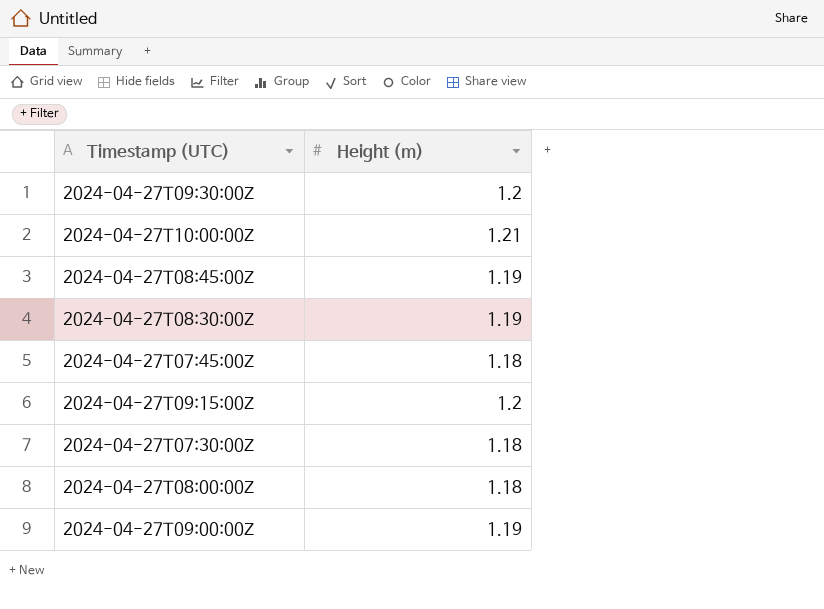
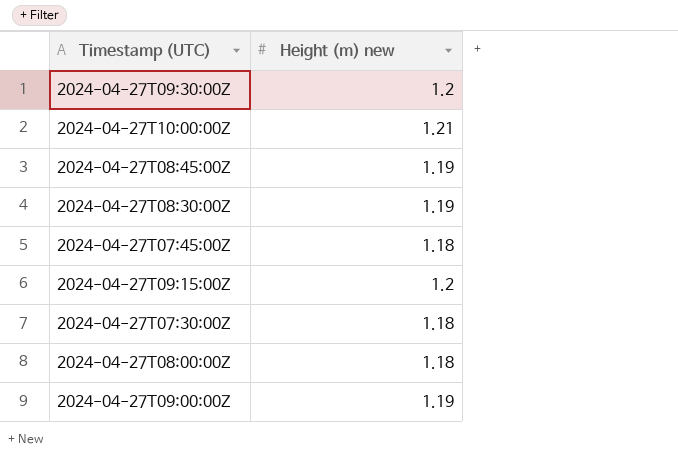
column name: Height (m) -> Height (m) new

